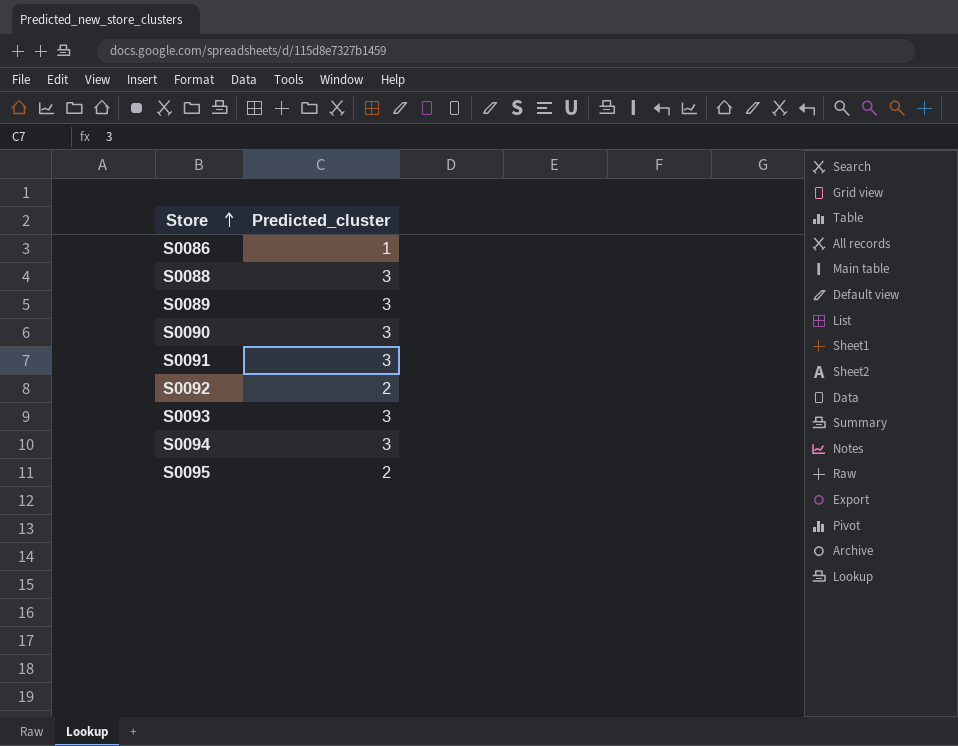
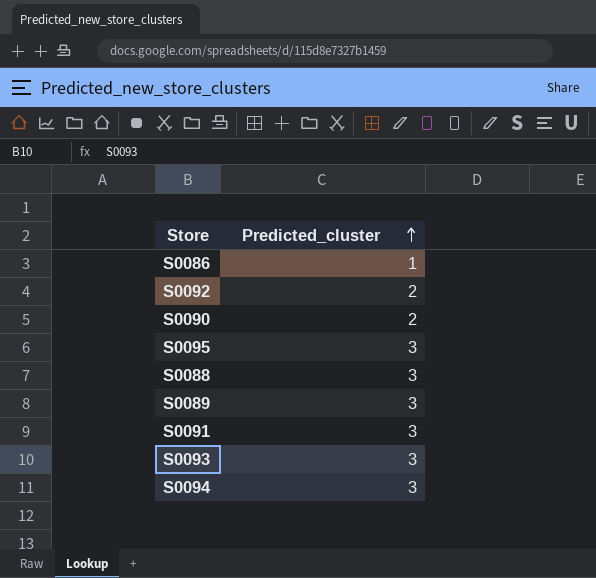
row order: Store ascending -> Predicted_cluster ascending
S0090 | Predicted_cluster: 3 -> 2
S0095 | Predicted_cluster: 2 -> 3

